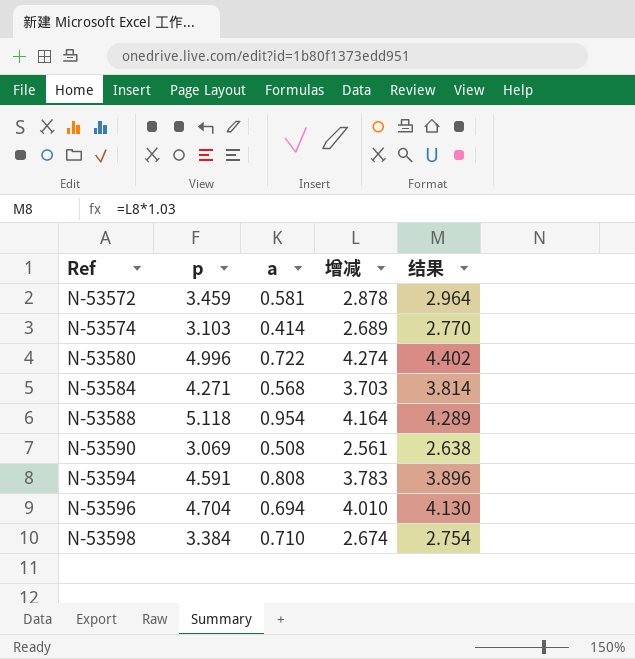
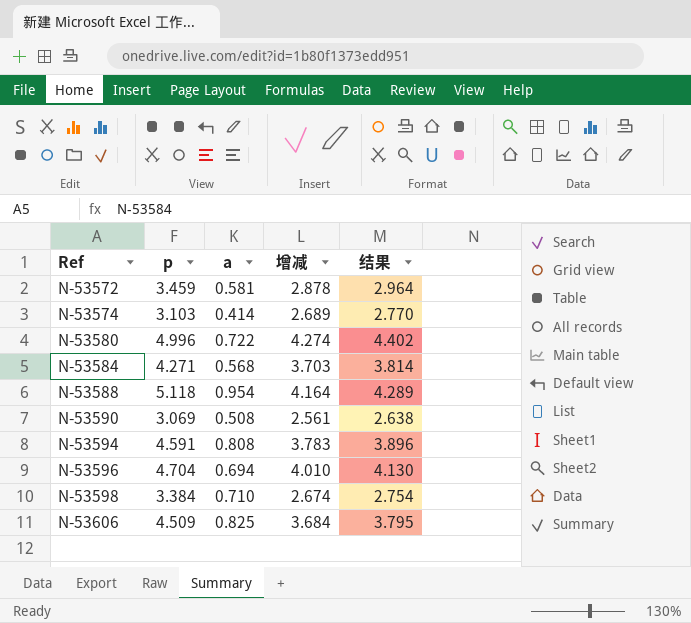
row N-53606: none -> 4.509 | 0.825 | 3.684 | 3.795

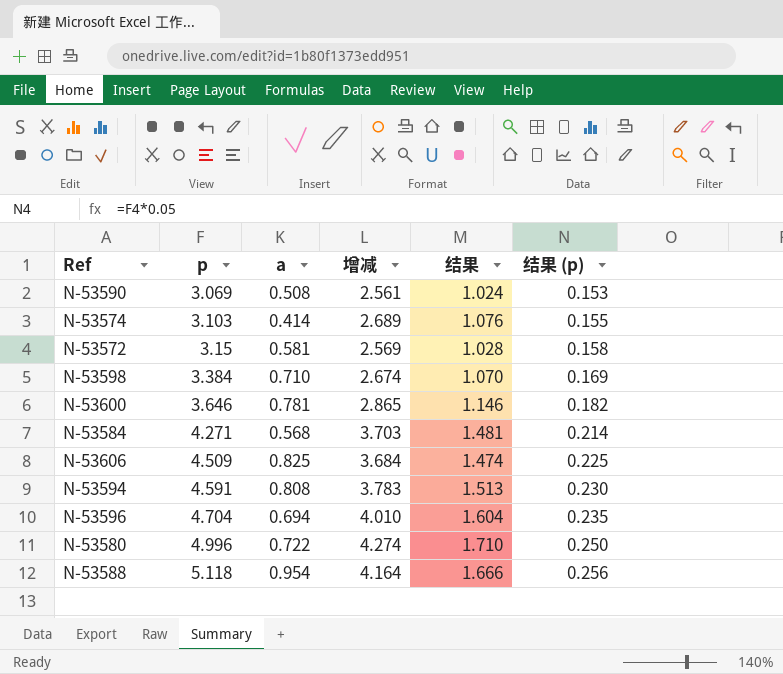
row order: Ref ascending -> p ascending
column 结果 | formula: [增减] * 1.03 -> [增减] * 0.4
column 结果 (p) | formula: none -> [p] * 0.05
N-53572 | p: 3.459 -> 3.15
N-53572 | 增减: 2.878 -> 2.569
row N-53600: none -> 3.646 | 0.781 | 2.865 | 1.146 | 0.182

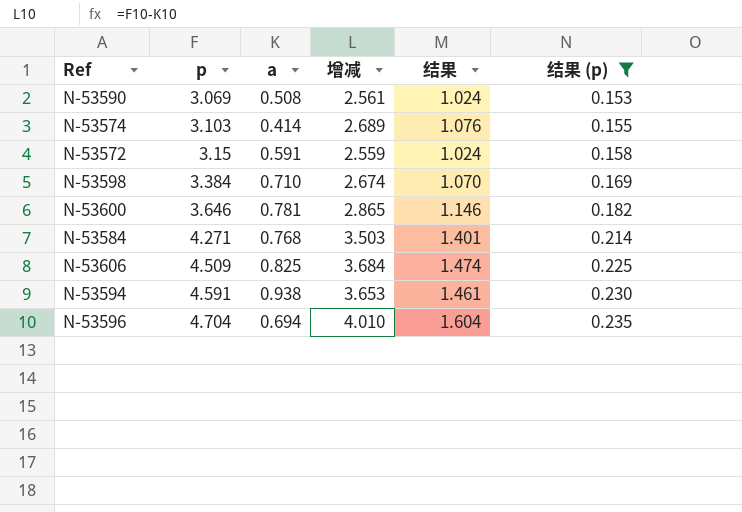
filter: none -> 结果 (p) <= 0.235
N-53572 | a: 0.581 -> 0.591
N-53572 | 增减: 2.569 -> 2.559
N-53572 | 结果: 1.028 -> 1.024
N-53584 | a: 0.568 -> 0.768
N-53584 | 增减: 3.703 -> 3.503
N-53584 | 结果: 1.481 -> 1.401
N-53594 | a: 0.808 -> 0.938
N-53594 | 增减: 3.783 -> 3.653
N-53594 | 结果: 1.513 -> 1.461

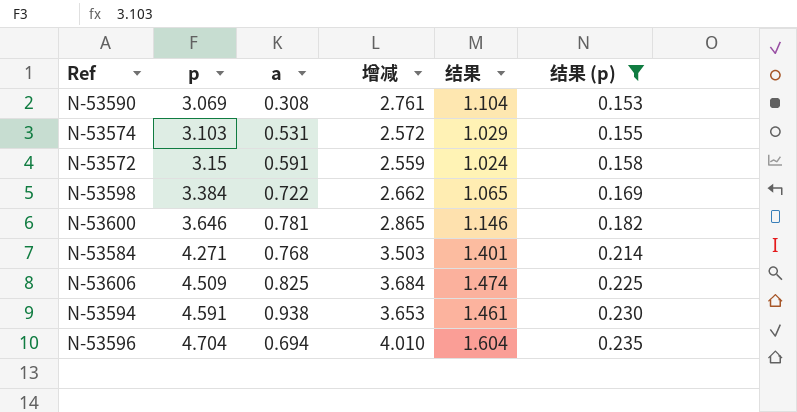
N-53590 | a: 0.508 -> 0.308
N-53590 | 增减: 2.561 -> 2.761
N-53590 | 结果: 1.024 -> 1.104
N-53574 | a: 0.414 -> 0.531
N-53574 | 增减: 2.689 -> 2.572
N-53574 | 结果: 1.076 -> 1.029
N-53598 | a: 0.710 -> 0.722
N-53598 | 增减: 2.674 -> 2.662
N-53598 | 结果: 1.070 -> 1.065

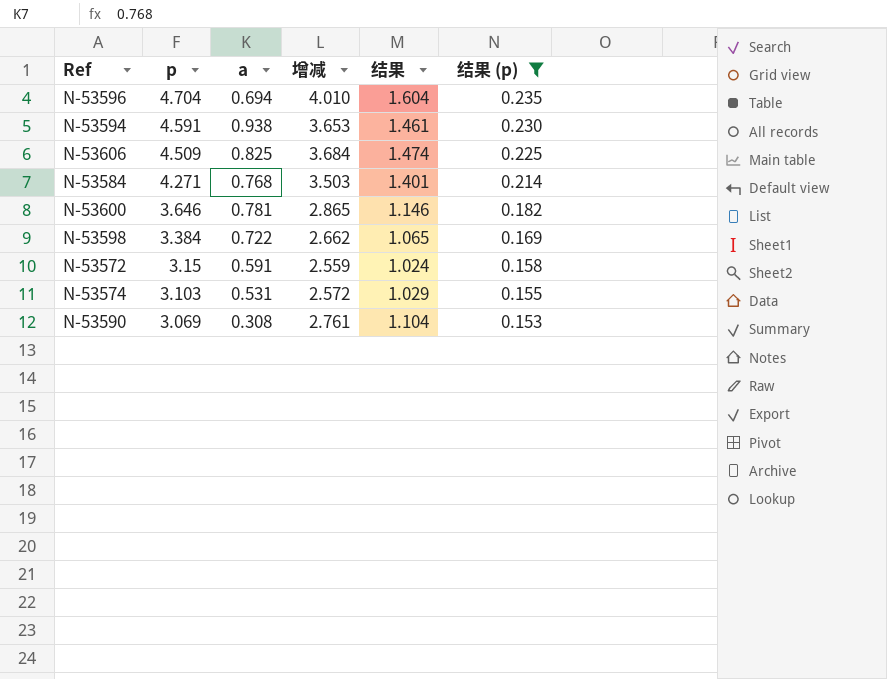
row order: p ascending -> p descending

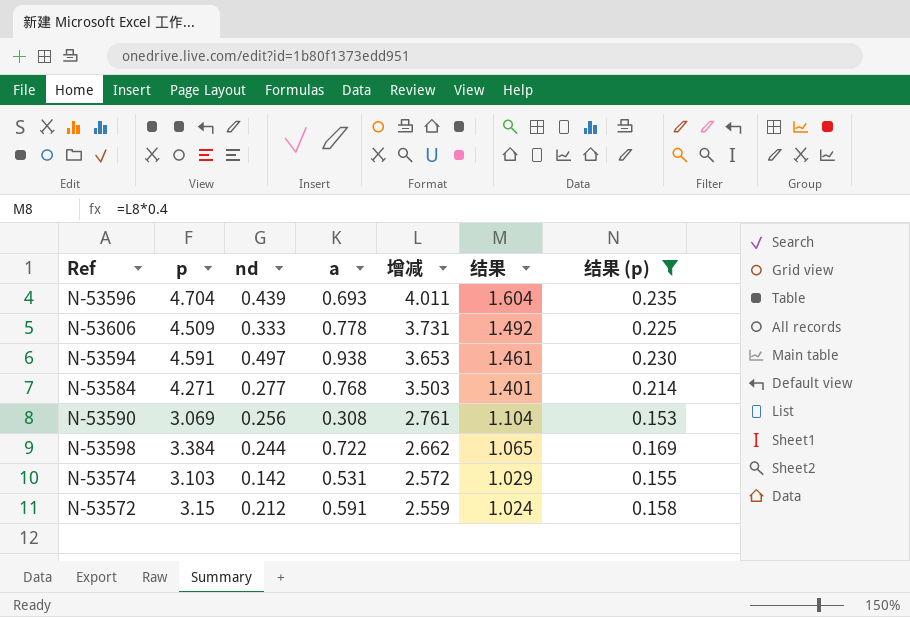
row order: p descending -> 增减 descending
column nd | position: none -> 3
row N-53600: 3.646 | 0.781 | 2.865 | 1.146 | 0.182 -> none
N-53596 | a: 0.694 -> 0.693
N-53596 | 增减: 4.010 -> 4.011
N-53606 | a: 0.825 -> 0.778
N-53606 | 增减: 3.684 -> 3.731
N-53606 | 结果: 1.474 -> 1.492

